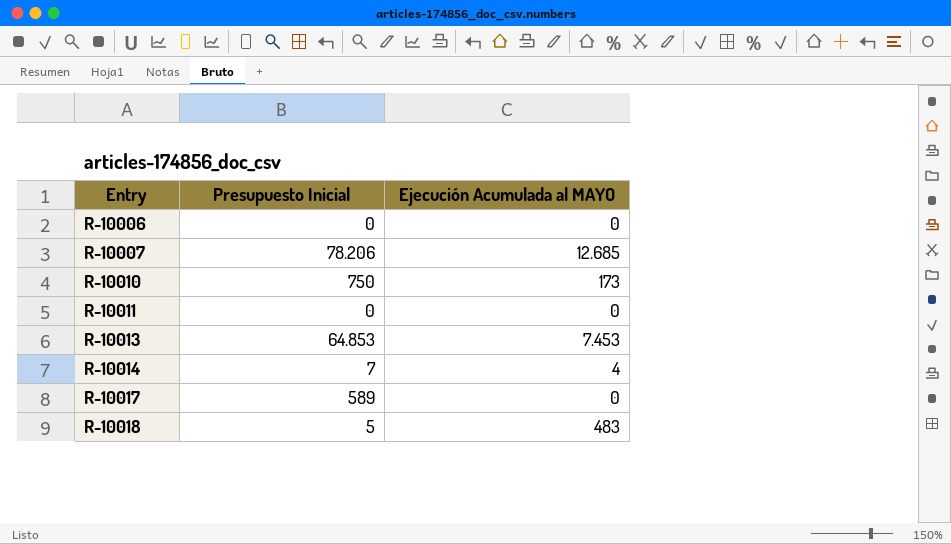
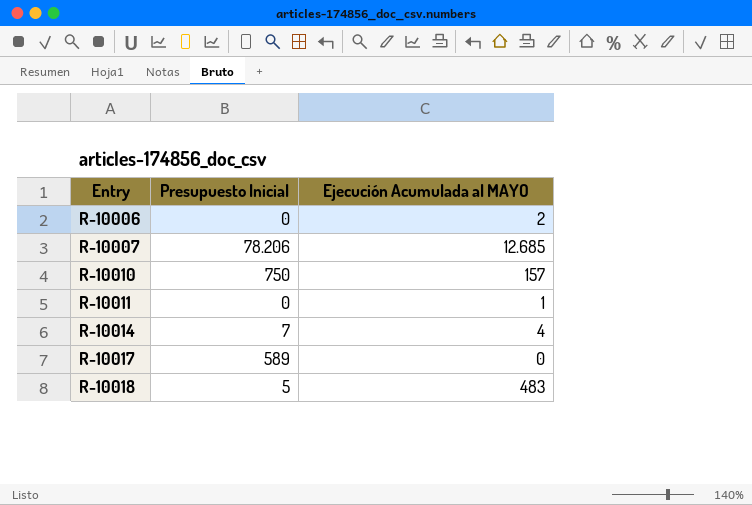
row R-10013: 64.853 | 7.453 -> none
R-10006 | Ejecución Acumulada al MAYO: 0 -> 2
R-10010 | Ejecución Acumulada al MAYO: 173 -> 157
R-10011 | Ejecución Acumulada al MAYO: 0 -> 1

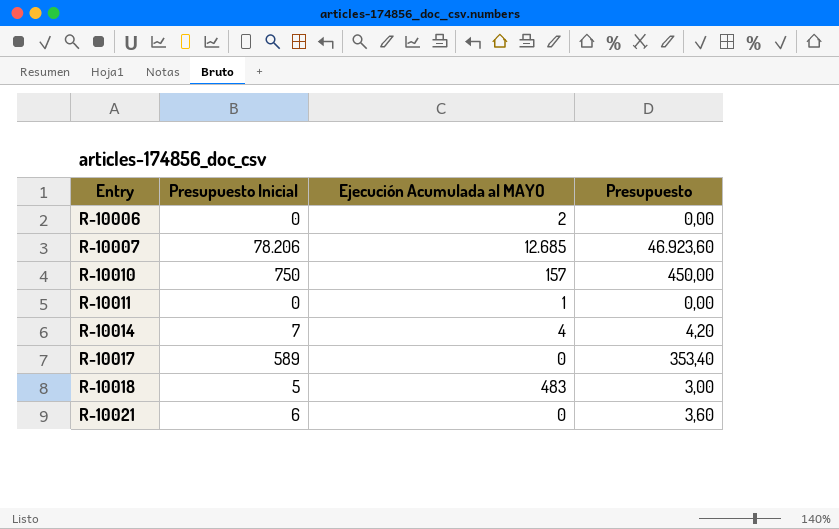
column Presupuesto | formula: none -> [Presupuesto Inicial] * 0,6
row R-10021: none -> 6 | 0 | 3,60

